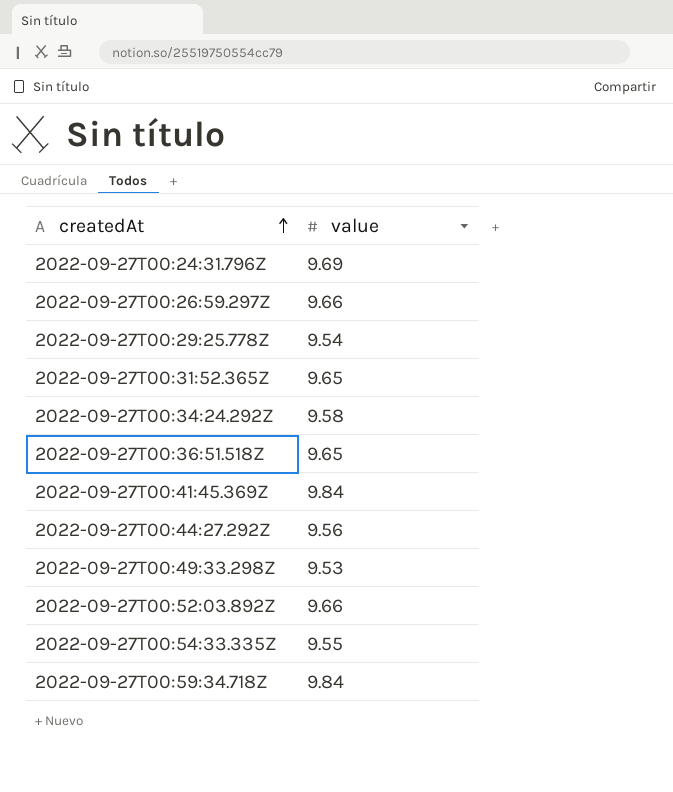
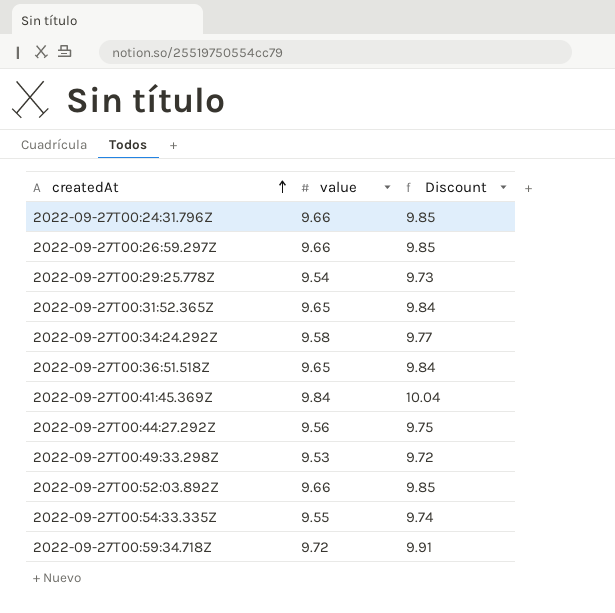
column Discount | formula: none -> [value] * 1.02
2022-09-27T00:24:31.796Z | value: 9.69 -> 9.66
2022-09-27T00:59:34.718Z | value: 9.84 -> 9.72

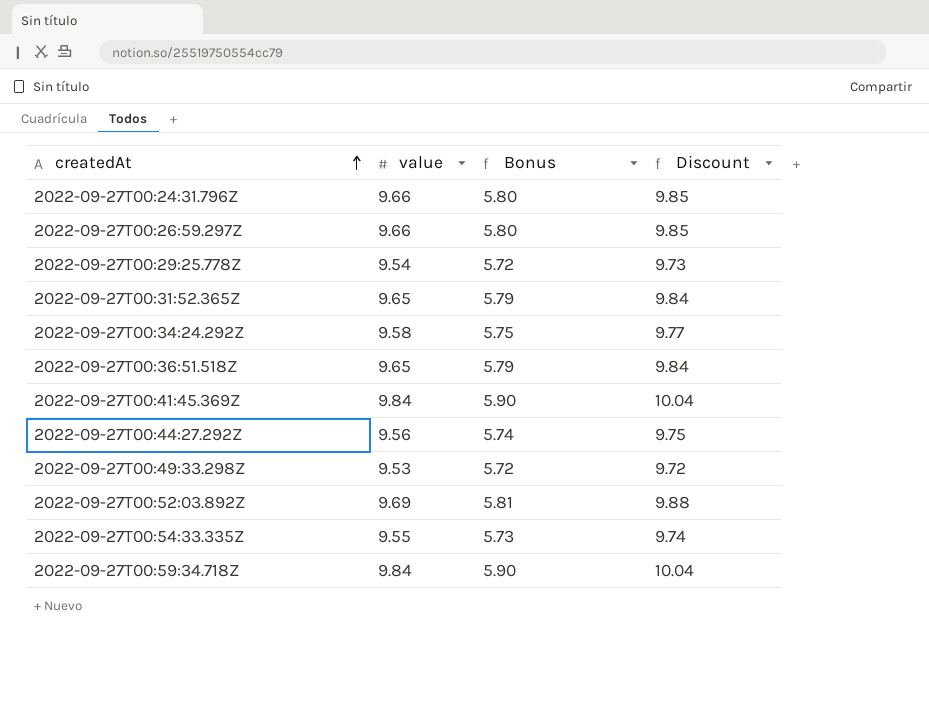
column Bonus | formula: none -> [value] * 0.6
2022-09-27T00:52:03.892Z | value: 9.66 -> 9.69
2022-09-27T00:52:03.892Z | Discount: 9.85 -> 9.88
2022-09-27T00:59:34.718Z | value: 9.72 -> 9.84
2022-09-27T00:59:34.718Z | Discount: 9.91 -> 10.04

